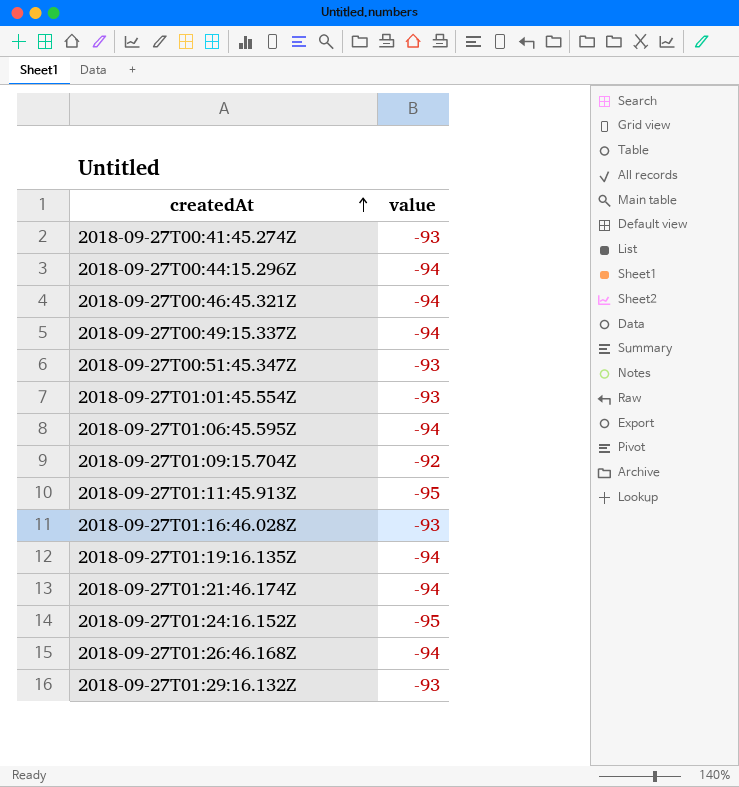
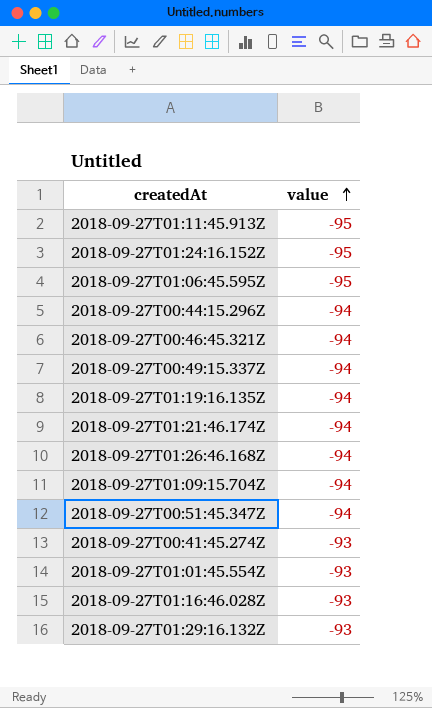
row order: createdAt ascending -> value ascending
2018-09-27T01:06:45.595Z | value: -94 -> -95
2018-09-27T01:09:15.704Z | value: -92 -> -94
2018-09-27T00:51:45.347Z | value: -93 -> -94

